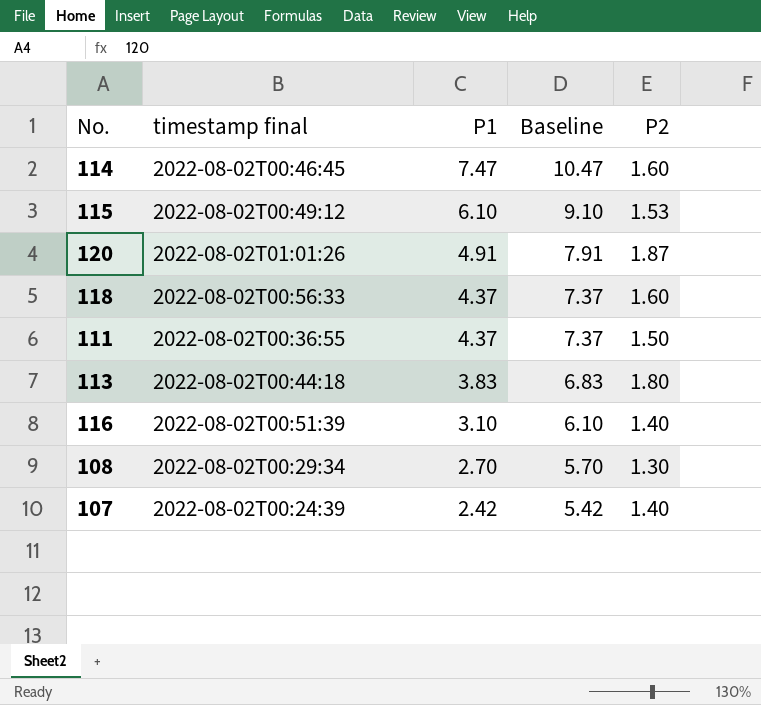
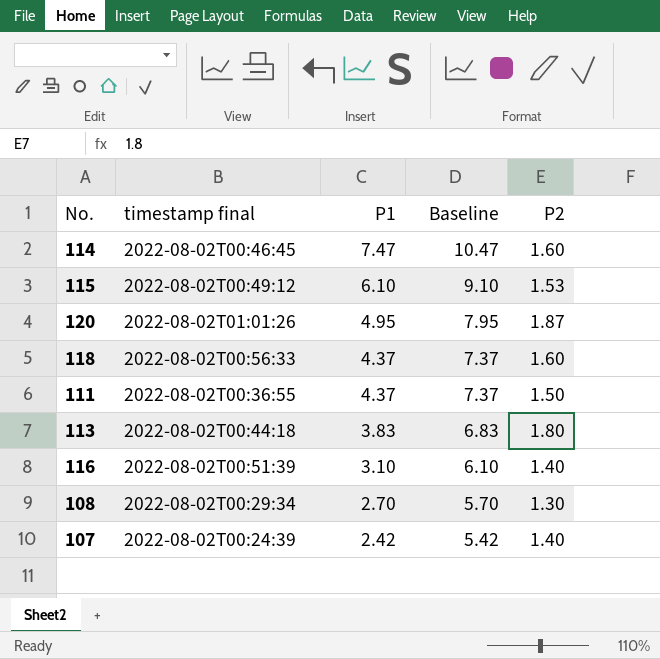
120 | P1: 4.91 -> 4.95
120 | Baseline: 7.91 -> 7.95

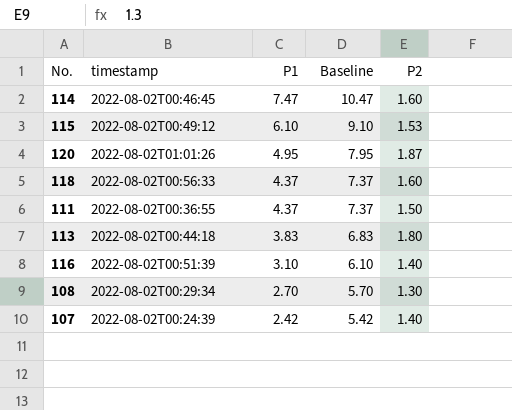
column name: timestamp final -> timestamp

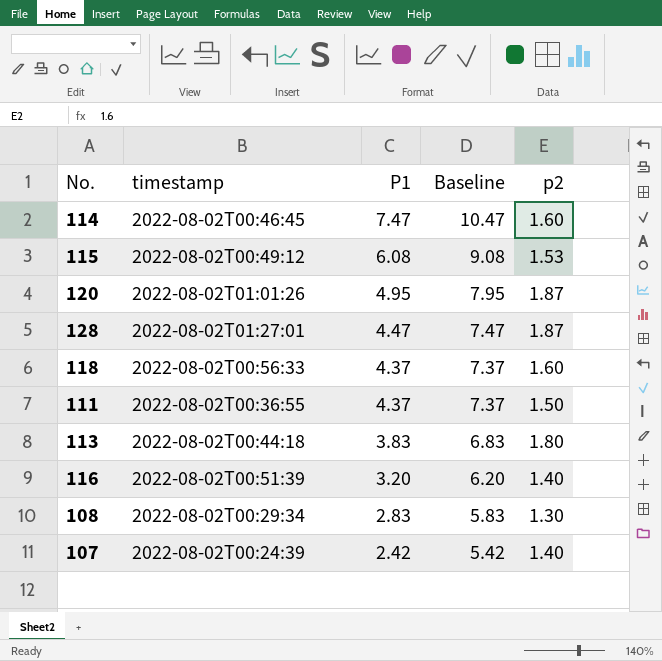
column name: P2 -> p2
115 | P1: 6.10 -> 6.08
115 | Baseline: 9.10 -> 9.08
row 128: none -> 2022-08-02T01:27:01 | 4.47 | 7.47 | 1.87
116 | P1: 3.10 -> 3.20
116 | Baseline: 6.10 -> 6.20
108 | P1: 2.70 -> 2.83
108 | Baseline: 5.70 -> 5.83

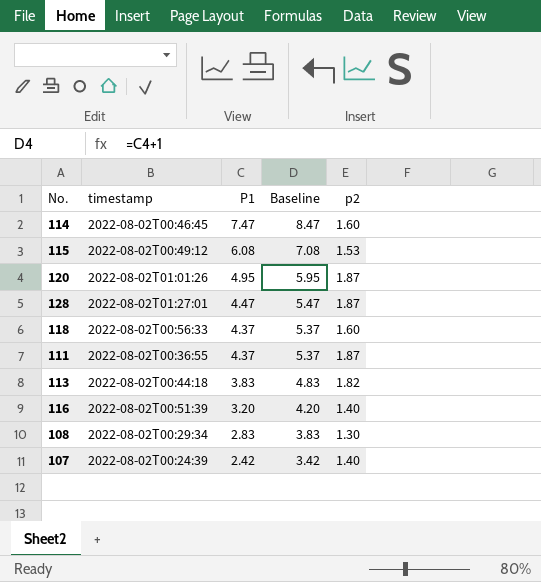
column Baseline | formula: [P1] + 3 -> [P1] + 1
111 | p2: 1.50 -> 1.87
113 | p2: 1.80 -> 1.82

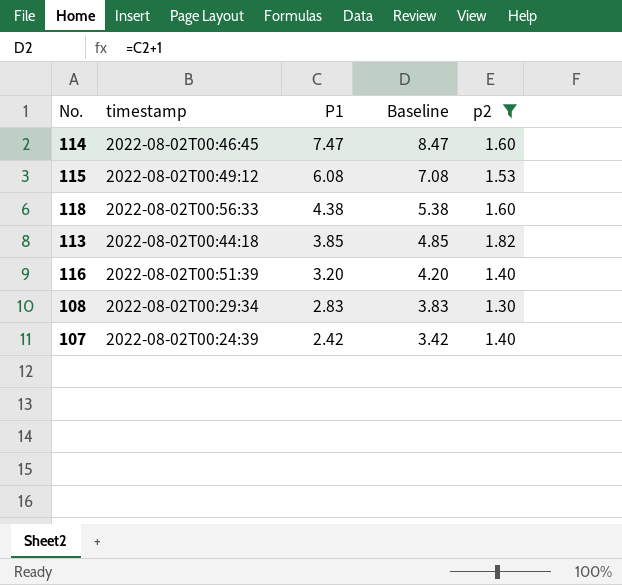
filter: none -> p2 != 1.87
118 | P1: 4.37 -> 4.38
118 | Baseline: 5.37 -> 5.38
113 | P1: 3.83 -> 3.85
113 | Baseline: 4.83 -> 4.85

